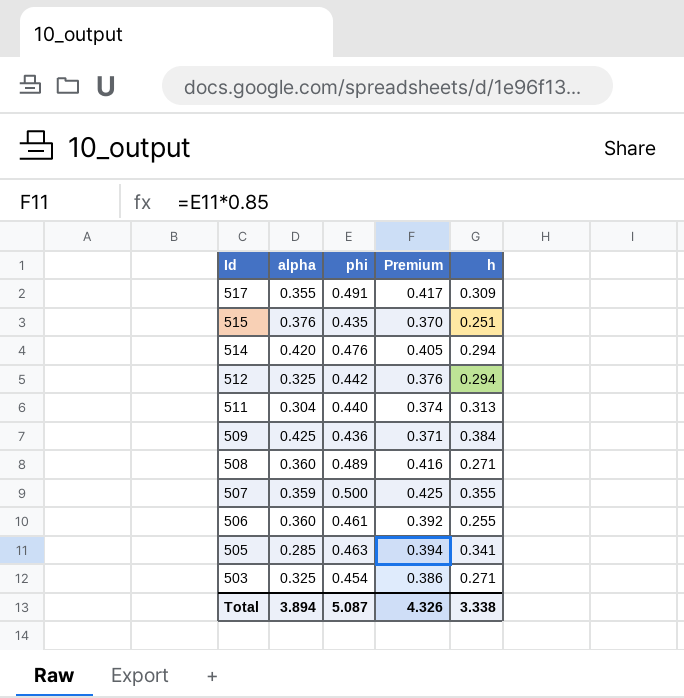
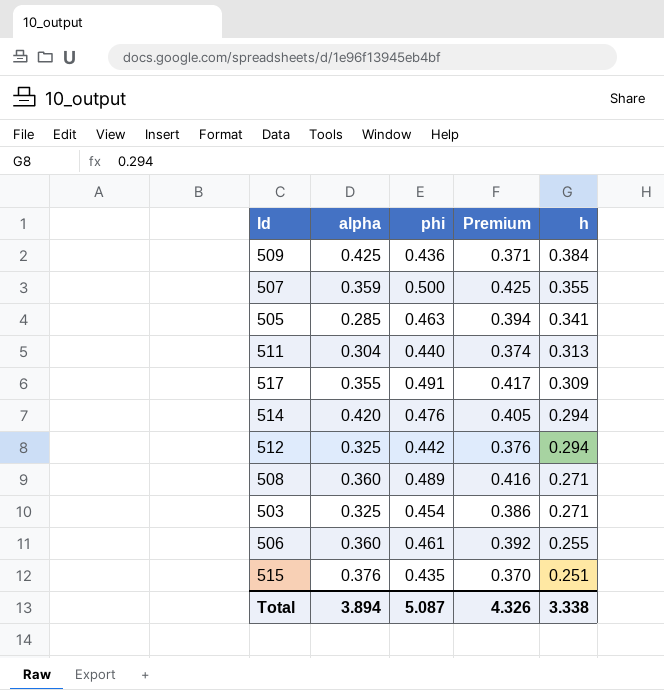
row order: Id descending -> h descending

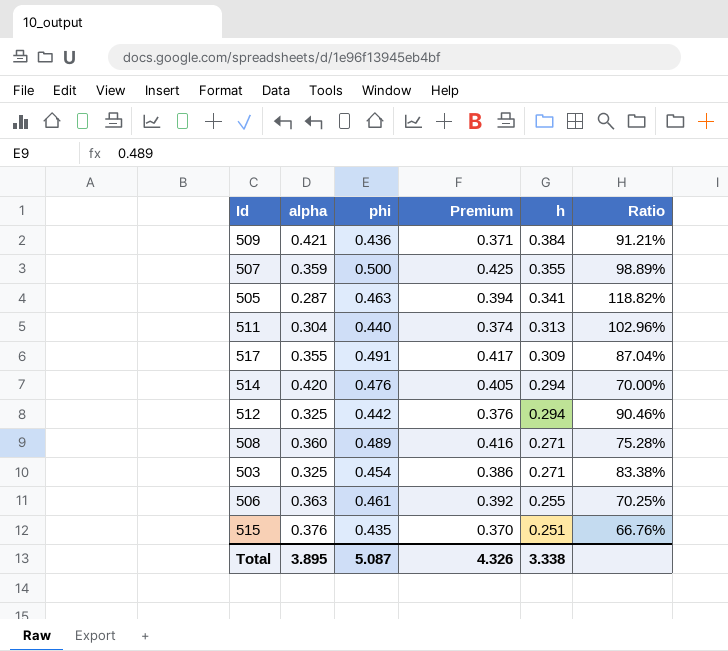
column Ratio | formula: none -> [h] / [alpha]
509 | alpha: 0.425 -> 0.421
505 | alpha: 0.285 -> 0.287
506 | alpha: 0.360 -> 0.363
Total | alpha: 3.894 -> 3.895

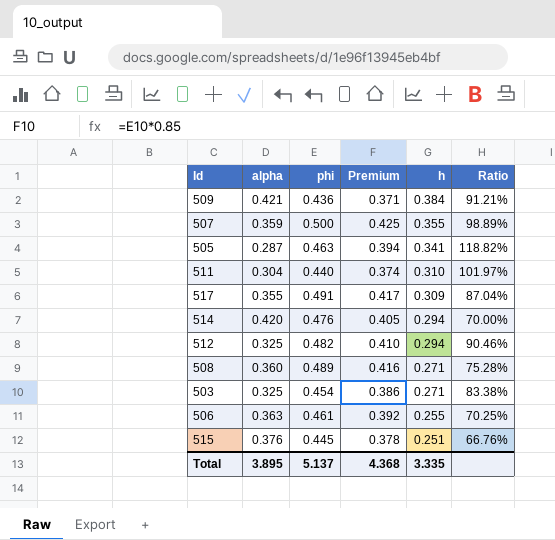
511 | h: 0.313 -> 0.310
511 | Ratio: 102.96% -> 101.97%
512 | phi: 0.442 -> 0.482
512 | Premium: 0.376 -> 0.410
515 | phi: 0.435 -> 0.445
515 | Premium: 0.370 -> 0.378
Total | phi: 5.087 -> 5.137
Total | Premium: 4.326 -> 4.368
Total | h: 3.338 -> 3.335

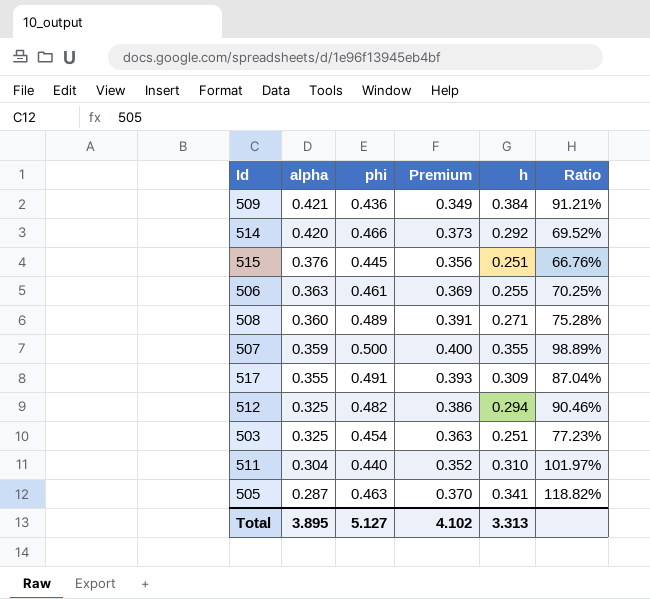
row order: h descending -> alpha descending
column Premium | formula: [phi] * 0.85 -> [phi] * 0.8
514 | phi: 0.476 -> 0.466
514 | h: 0.294 -> 0.292
514 | Ratio: 70.00% -> 69.52%
503 | h: 0.271 -> 0.251
503 | Ratio: 83.38% -> 77.23%
Total | phi: 5.137 -> 5.127
Total | Premium: 4.368 -> 4.102
Total | h: 3.335 -> 3.313

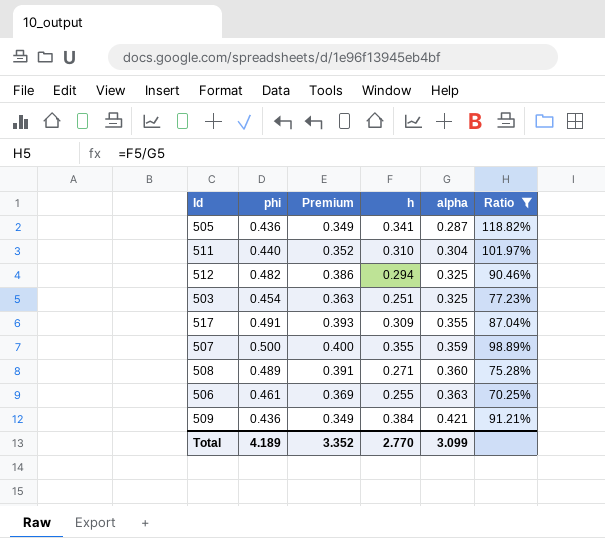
filter: none -> Ratio >= 70.25%
row order: alpha descending -> alpha ascending
column alpha | position: 2 -> 5
505 | phi: 0.463 -> 0.436
505 | Premium: 0.370 -> 0.349
Total | phi: 5.127 -> 4.189
Total | Premium: 4.102 -> 3.352
Total | h: 3.313 -> 2.770
Total | alpha: 3.895 -> 3.099

